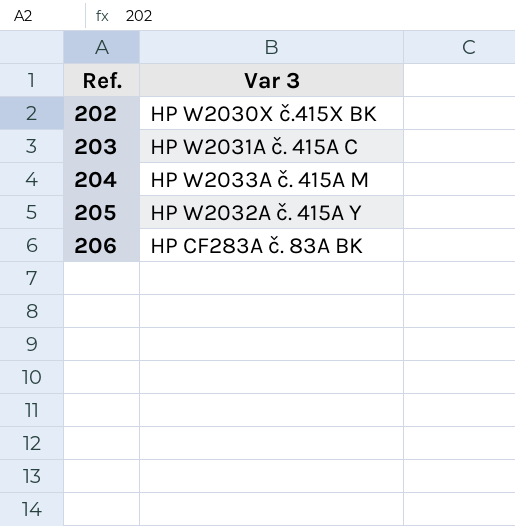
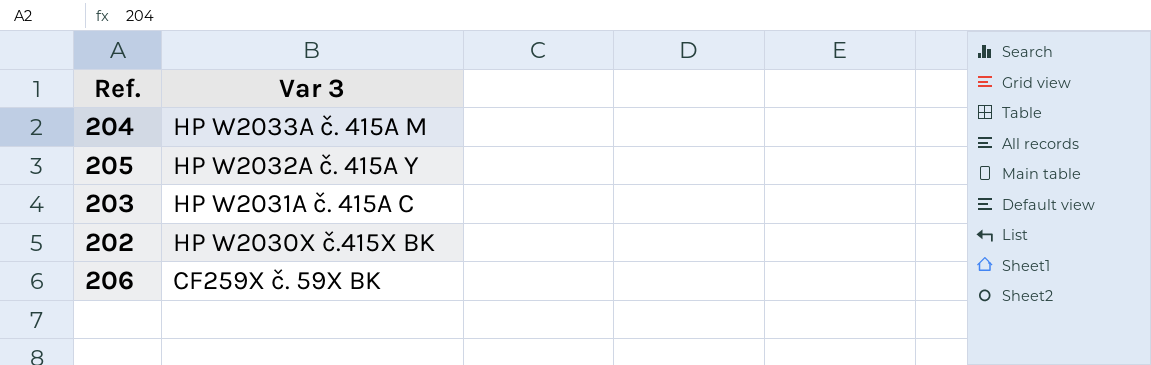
row order: Ref. ascending -> Var 3 descending
206 | Var 3: HP CF283A č. 83A BK -> CF259X č. 59X BK

